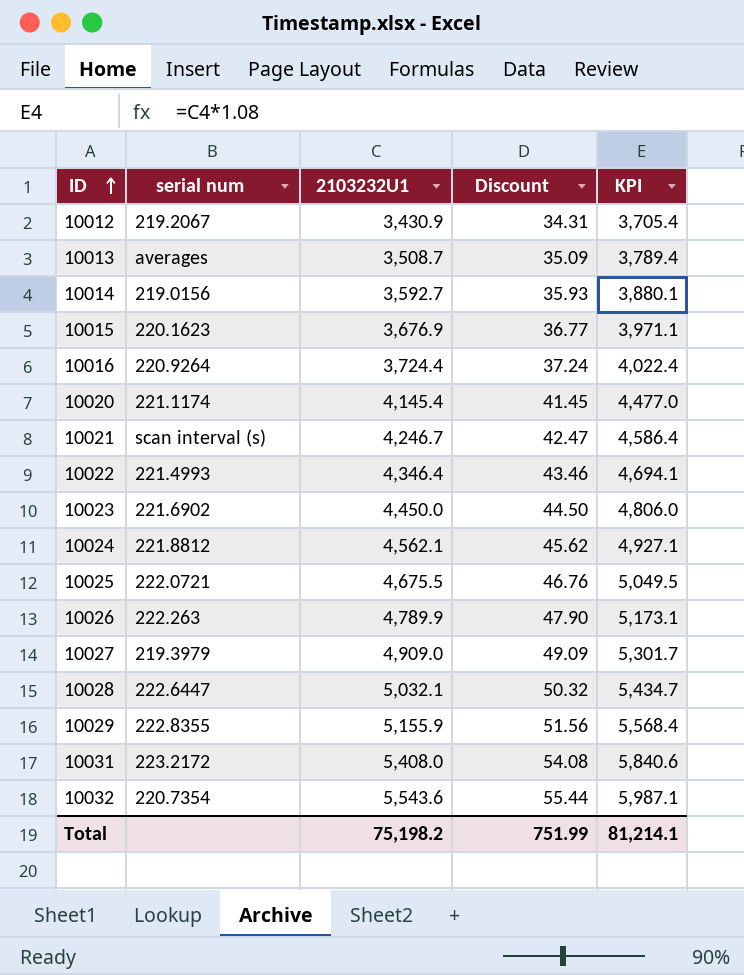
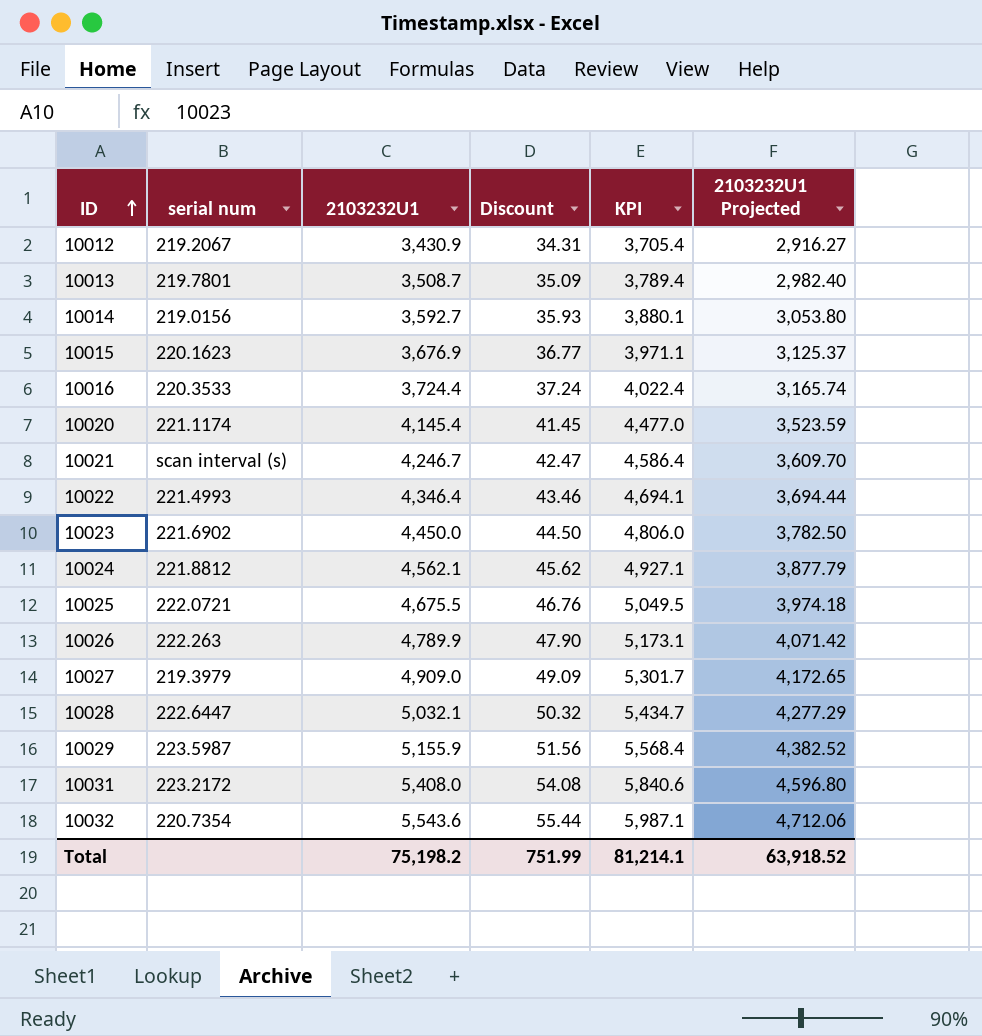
column 2103232U1 Projected | formula: none -> [2103232U1] * 0.85
10013 | serial num: averages -> 219.7801
10016 | serial num: 220.9264 -> 220.3533
10029 | serial num: 222.8355 -> 223.5987

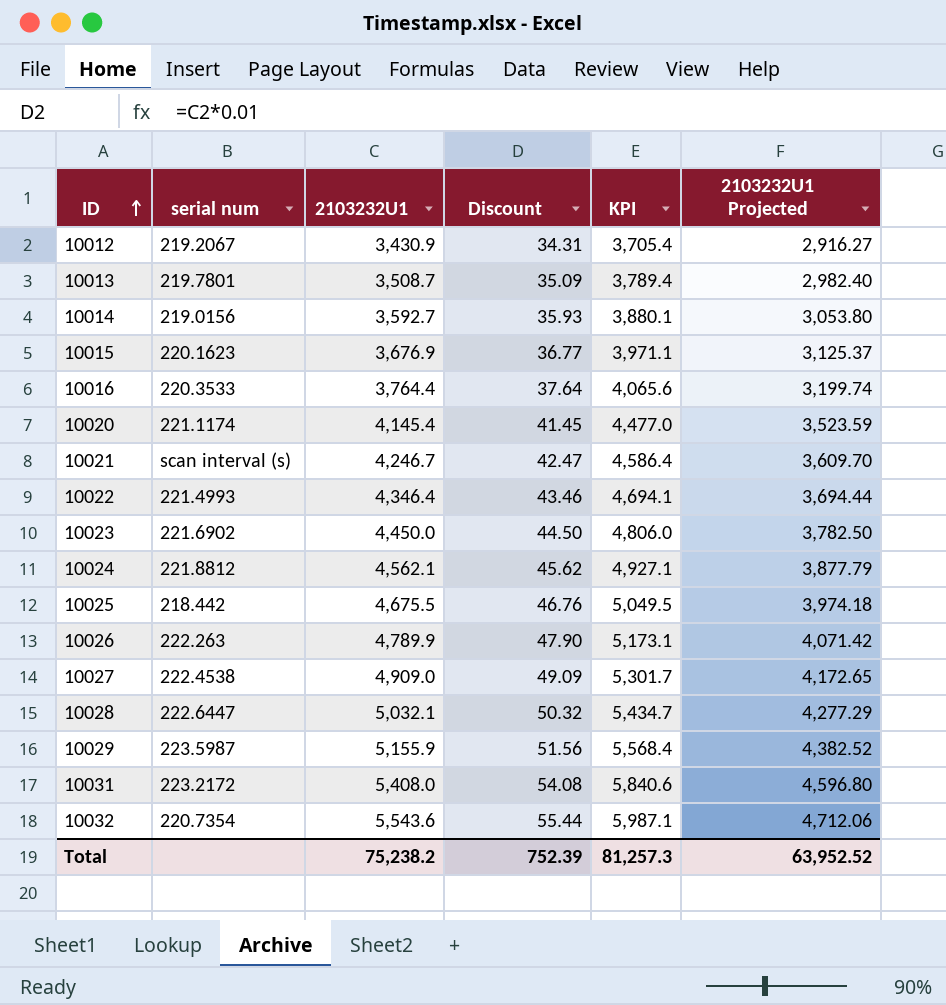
10016 | 2103232U1: 3,724.4 -> 3,764.4
10016 | Discount: 37.24 -> 37.64
10016 | KPI: 4,022.4 -> 4,065.6
10016 | 2103232U1 Projected: 3,165.74 -> 3,199.74
10025 | serial num: 222.0721 -> 218.442
10027 | serial num: 219.3979 -> 222.4538
Total | 2103232U1: 75,198.2 -> 75,238.2
Total | Discount: 751.99 -> 752.39
Total | KPI: 81,214.1 -> 81,257.3
Total | 2103232U1 Projected: 63,918.52 -> 63,952.52

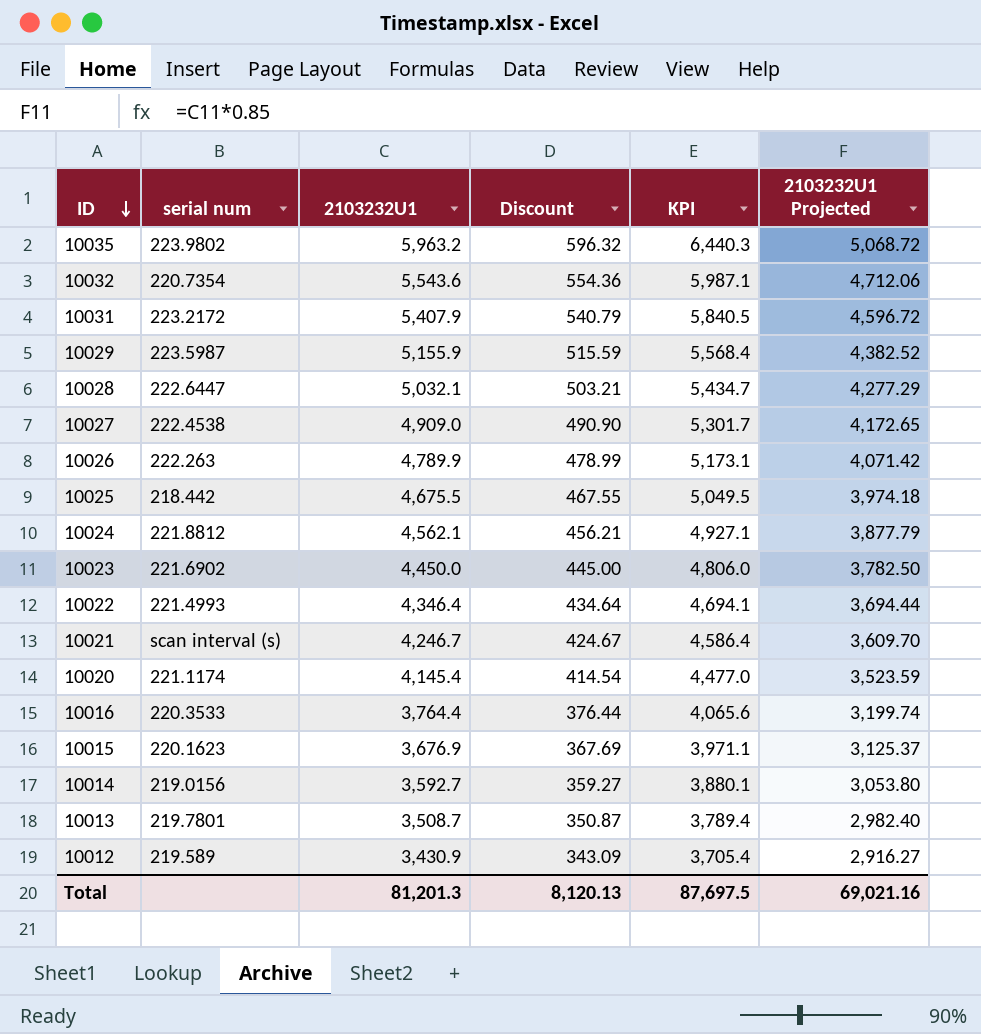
row order: ID ascending -> ID descending
column Discount | formula: [2103232U1] * 0.01 -> [2103232U1] * 0.1
row 10035: none -> 223.9802 | 5,963.2 | 596.32 | 6,440.3 | 5,068.72
10031 | 2103232U1: 5,408.0 -> 5,407.9
10031 | KPI: 5,840.6 -> 5,840.5
10031 | 2103232U1 Projected: 4,596.80 -> 4,596.72
10012 | serial num: 219.2067 -> 219.589
Total | 2103232U1: 75,238.2 -> 81,201.3
Total | Discount: 752.39 -> 8,120.13
Total | KPI: 81,257.3 -> 87,697.5
Total | 2103232U1 Projected: 63,952.52 -> 69,021.16

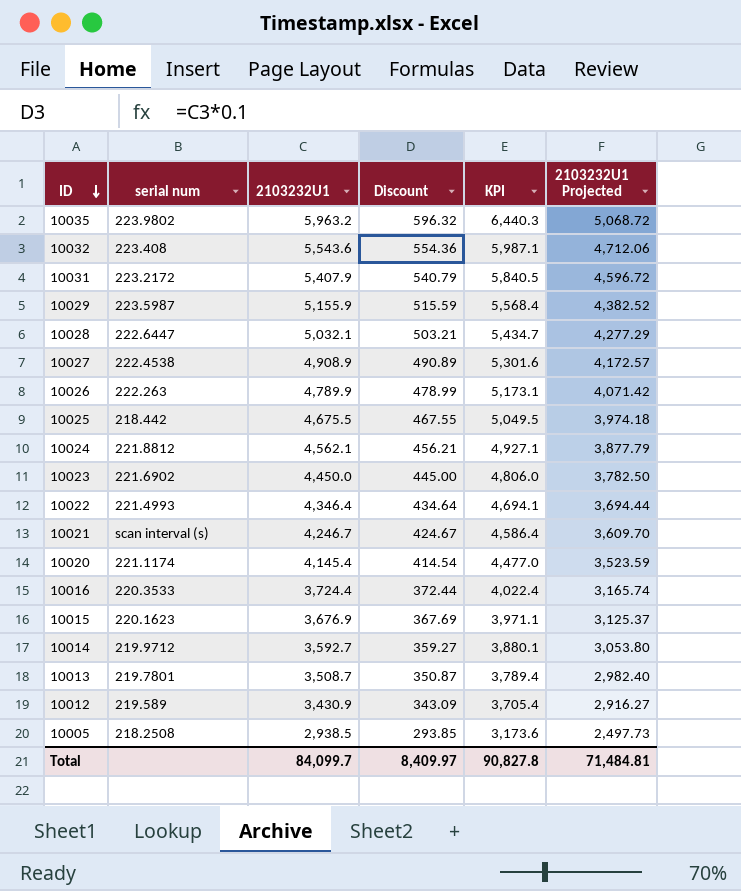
10032 | serial num: 220.7354 -> 223.408
10027 | 2103232U1: 4,909.0 -> 4,908.9
10027 | Discount: 490.90 -> 490.89
10027 | KPI: 5,301.7 -> 5,301.6
10027 | 2103232U1 Projected: 4,172.65 -> 4,172.57
10016 | 2103232U1: 3,764.4 -> 3,724.4
10016 | Discount: 376.44 -> 372.44
10016 | KPI: 4,065.6 -> 4,022.4
10016 | 2103232U1 Projected: 3,199.74 -> 3,165.74
10014 | serial num: 219.0156 -> 219.9712
row 10005: none -> 218.2508 | 2,938.5 | 293.85 | 3,173.6 | 2,497.73
Total | 2103232U1: 81,201.3 -> 84,099.7
Total | Discount: 8,120.13 -> 8,409.97
Total | KPI: 87,697.5 -> 90,827.8
Total | 2103232U1 Projected: 69,021.16 -> 71,484.81

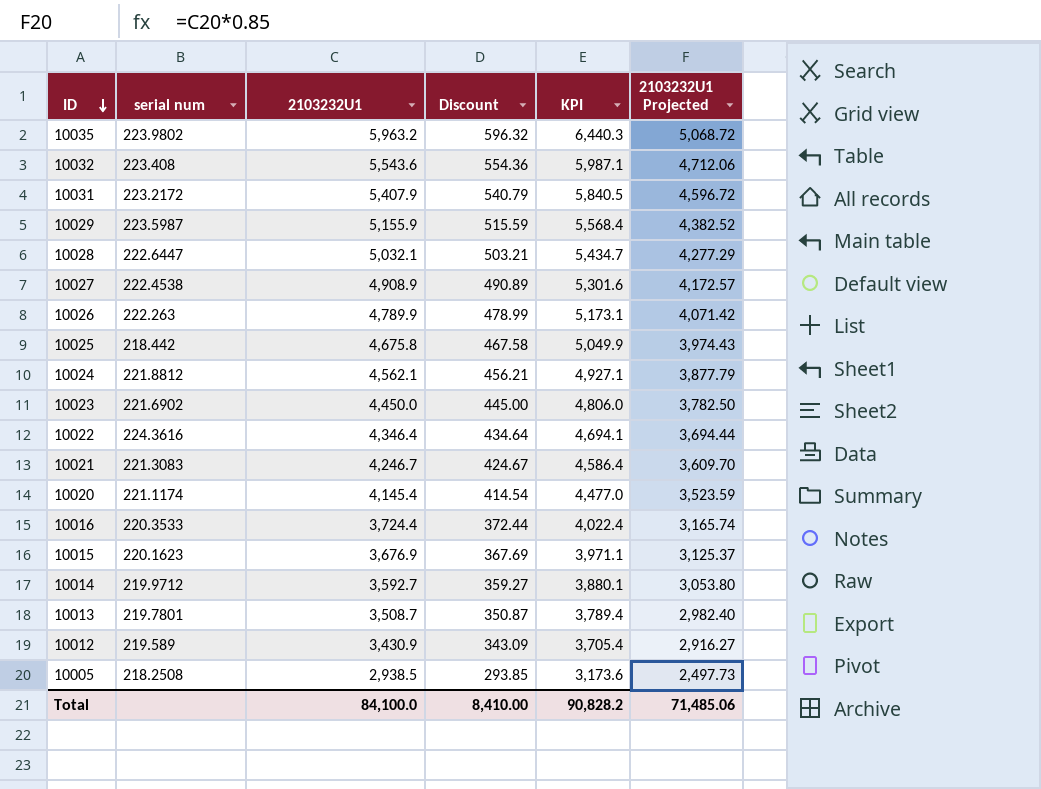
10025 | 2103232U1: 4,675.5 -> 4,675.8
10025 | Discount: 467.55 -> 467.58
10025 | KPI: 5,049.5 -> 5,049.9
10025 | 2103232U1 Projected: 3,974.18 -> 3,974.43
10022 | serial num: 221.4993 -> 224.3616
10021 | serial num: scan interval (s) -> 221.3083
Total | 2103232U1: 84,099.7 -> 84,100.0
Total | Discount: 8,409.97 -> 8,410.00
Total | KPI: 90,827.8 -> 90,828.2
Total | 2103232U1 Projected: 71,484.81 -> 71,485.06

